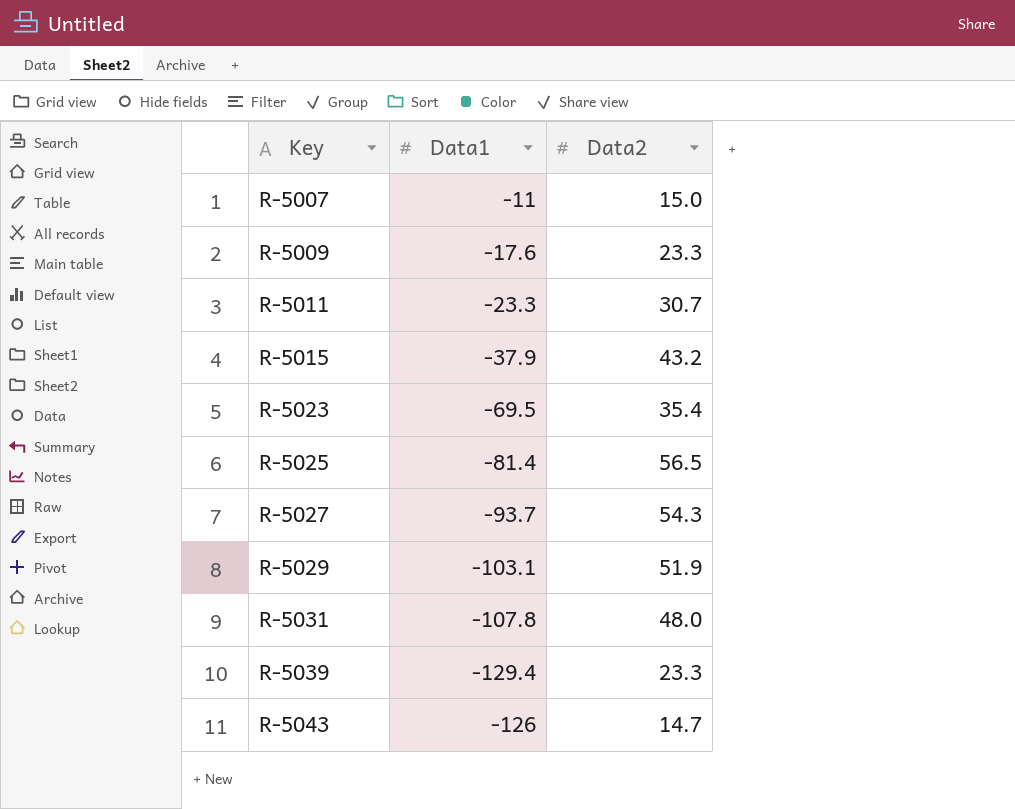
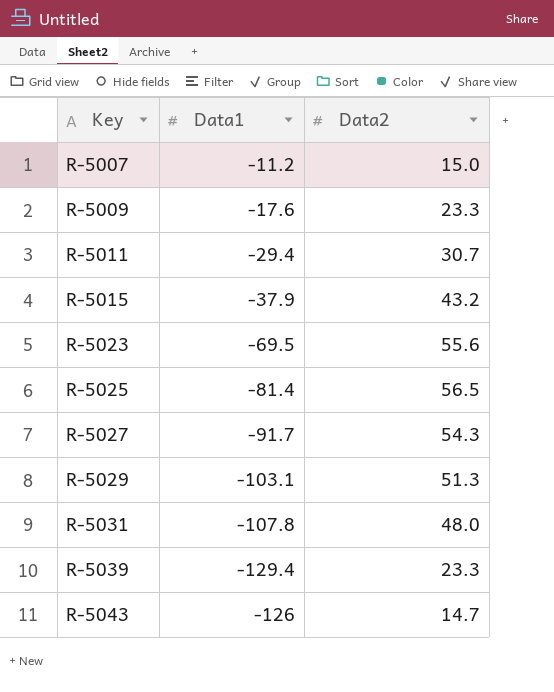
R-5007 | Data1: -11 -> -11.2
R-5011 | Data1: -23.3 -> -29.4
R-5023 | Data2: 35.4 -> 55.6
R-5027 | Data1: -93.7 -> -91.7
R-5029 | Data2: 51.9 -> 51.3

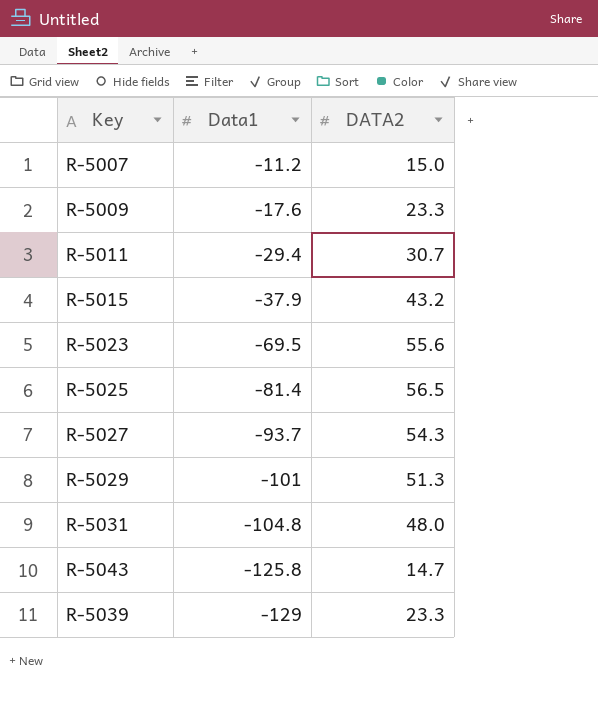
row order: Key ascending -> Data1 descending
column name: Data2 -> DATA2
R-5027 | Data1: -91.7 -> -93.7
R-5029 | Data1: -103.1 -> -101
R-5031 | Data1: -107.8 -> -104.8
R-5043 | Data1: -126 -> -125.8
R-5039 | Data1: -129.4 -> -129

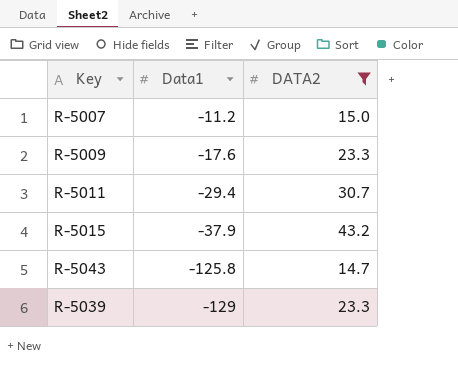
filter: none -> DATA2 <= 43.2

